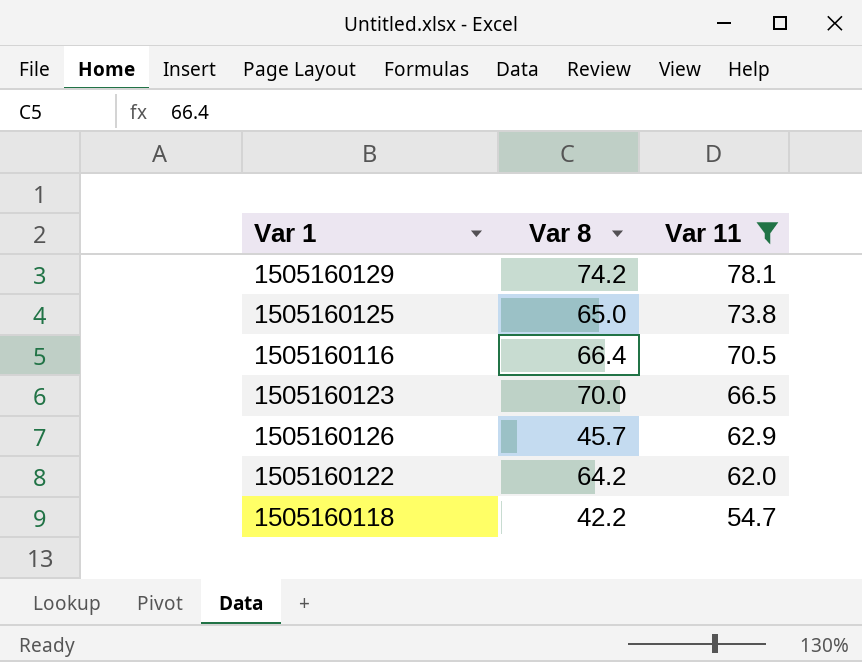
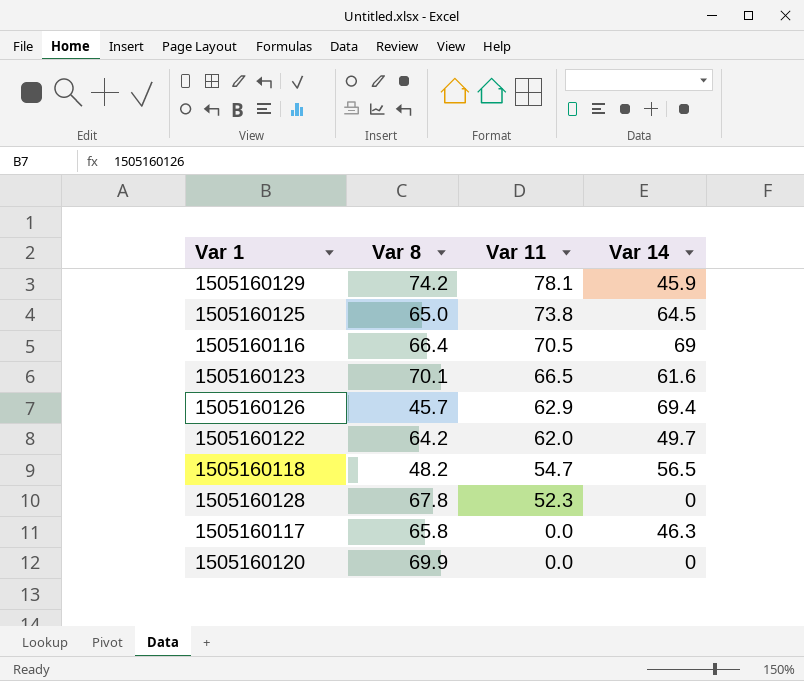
filter: Var 11 >= 54.7 -> none
column Var 14 | position: none -> 4
1505160123 | Var 8: 70.0 -> 70.1
1505160118 | Var 8: 42.2 -> 48.2

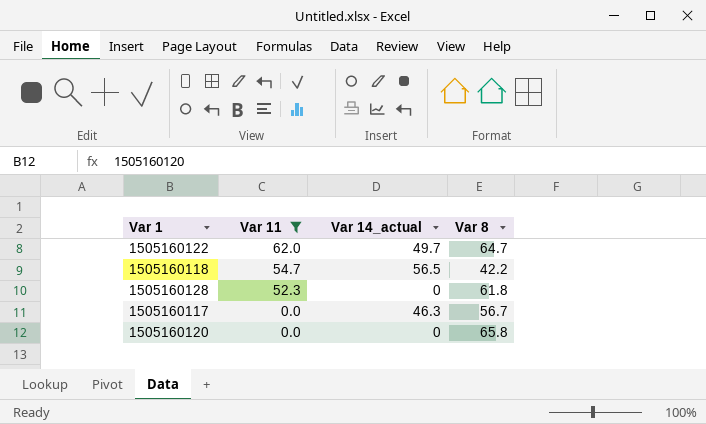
filter: none -> Var 11 <= 62.0
column name: Var 14 -> Var 14_actual
column Var 8 | position: 2 -> 4
1505160122 | Var 8: 64.2 -> 64.7
1505160118 | Var 8: 48.2 -> 42.2
1505160128 | Var 8: 67.8 -> 61.8
1505160117 | Var 8: 65.8 -> 56.7
1505160120 | Var 8: 69.9 -> 65.8

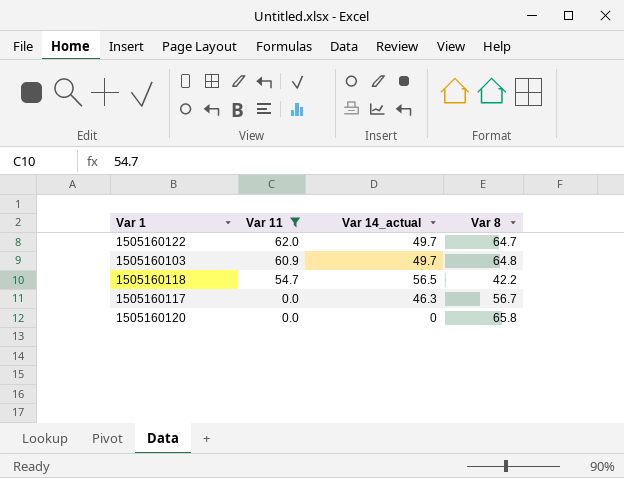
row 1505160128: 52.3 | 0 | 61.8 -> none
row 1505160103: none -> 60.9 | 49.7 | 64.8

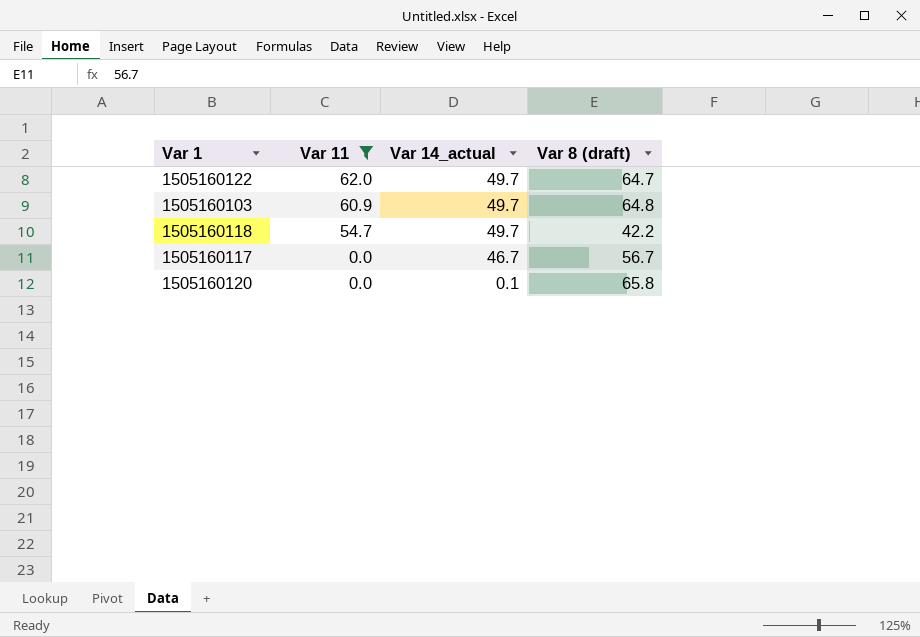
column name: Var 8 -> Var 8 (draft)
1505160118 | Var 14_actual: 56.5 -> 49.7
1505160117 | Var 14_actual: 46.3 -> 46.7
1505160120 | Var 14_actual: 0 -> 0.1

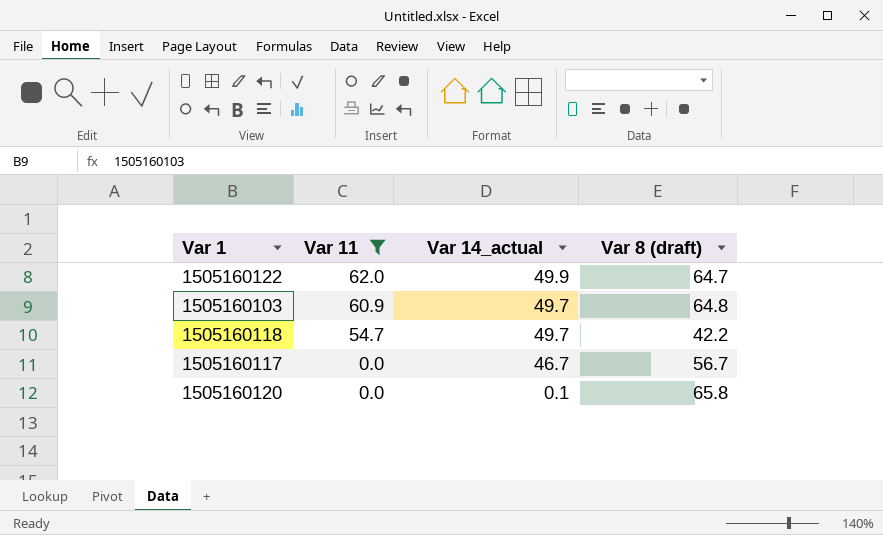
1505160122 | Var 14_actual: 49.7 -> 49.9

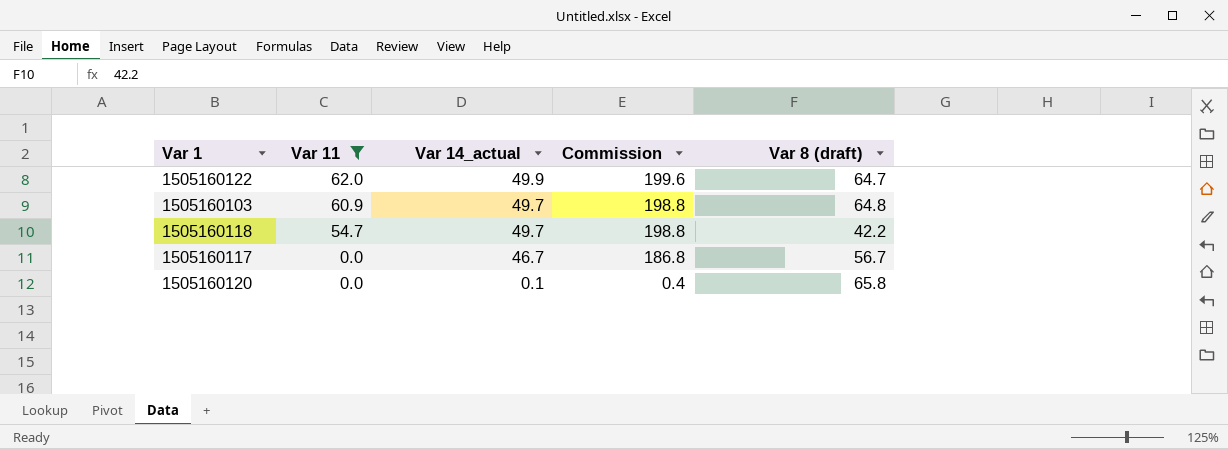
column Commission | formula: none -> [Var 14_actual] * 4

